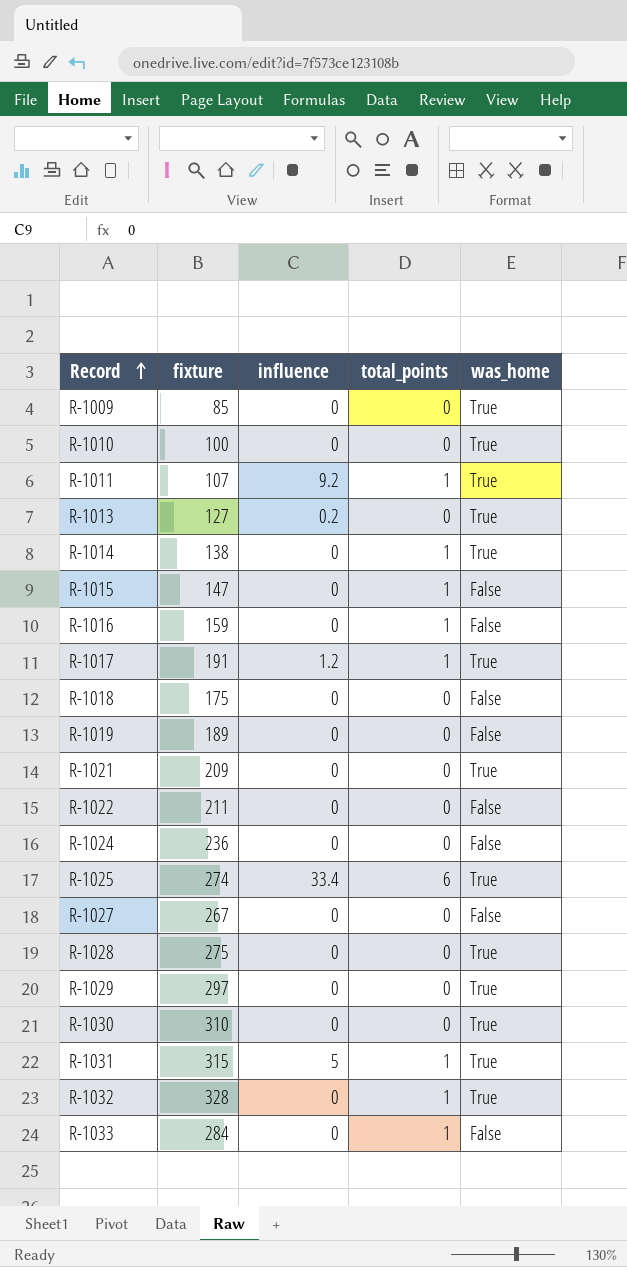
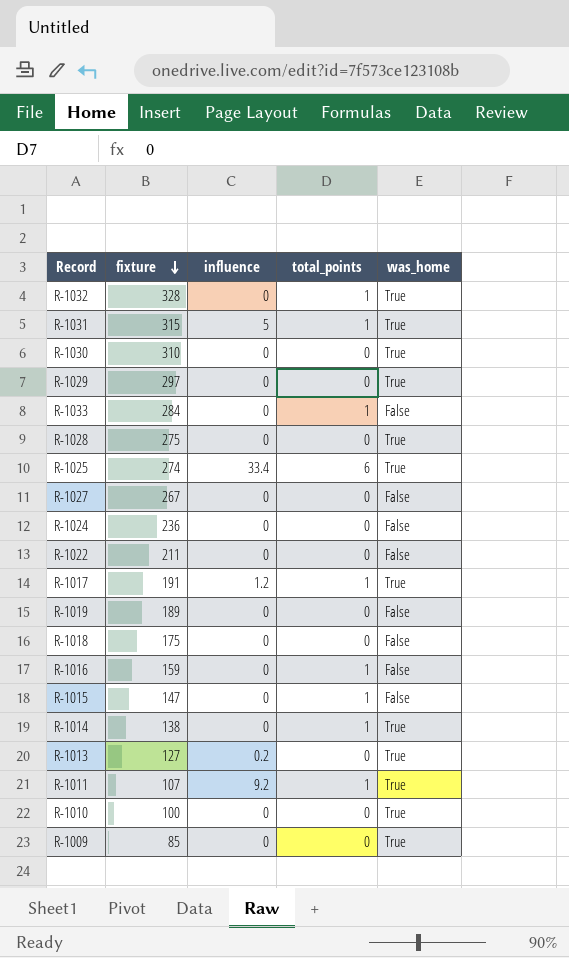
row order: Record ascending -> fixture descending
row R-1021: 209 | 0 | 0 | True -> none

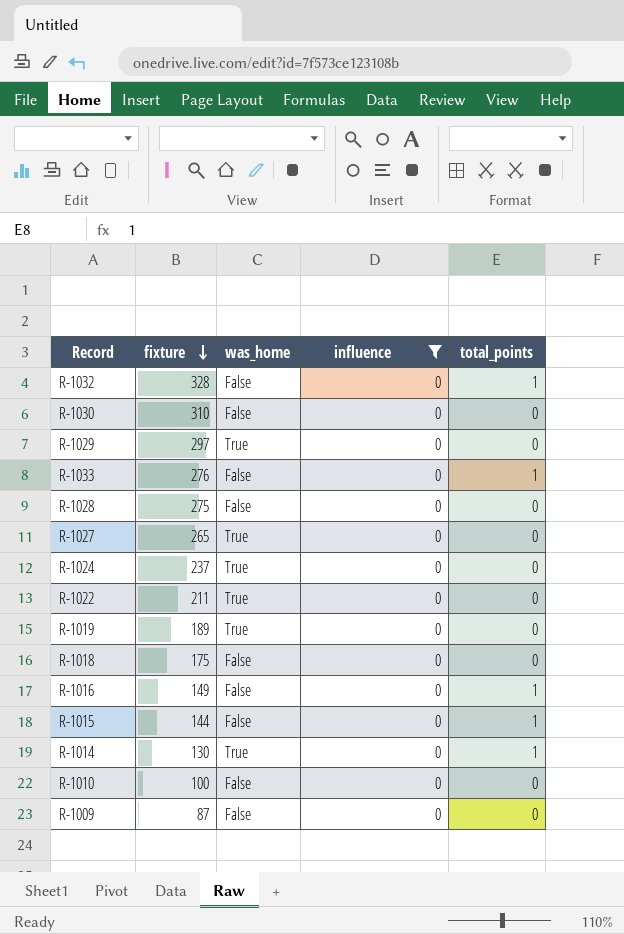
filter: none -> influence = 0
column was_home | position: 5 -> 3
R-1032 | was_home: True -> False
R-1030 | was_home: True -> False
R-1033 | fixture: 284 -> 276
R-1028 | was_home: True -> False
R-1027 | fixture: 267 -> 265
R-1027 | was_home: False -> True
R-1024 | fixture: 236 -> 237
R-1024 | was_home: False -> True
R-1022 | was_home: False -> True
R-1019 | was_home: False -> True
R-1016 | fixture: 159 -> 149
R-1015 | fixture: 147 -> 144
R-1014 | fixture: 138 -> 130
R-1010 | was_home: True -> False
R-1009 | fixture: 85 -> 87
R-1009 | was_home: True -> False

